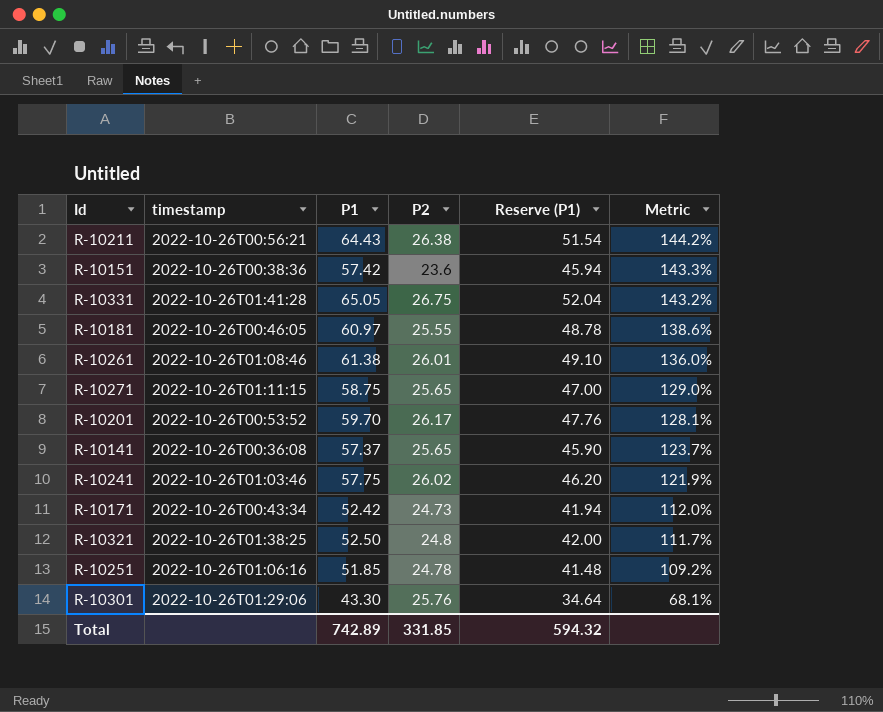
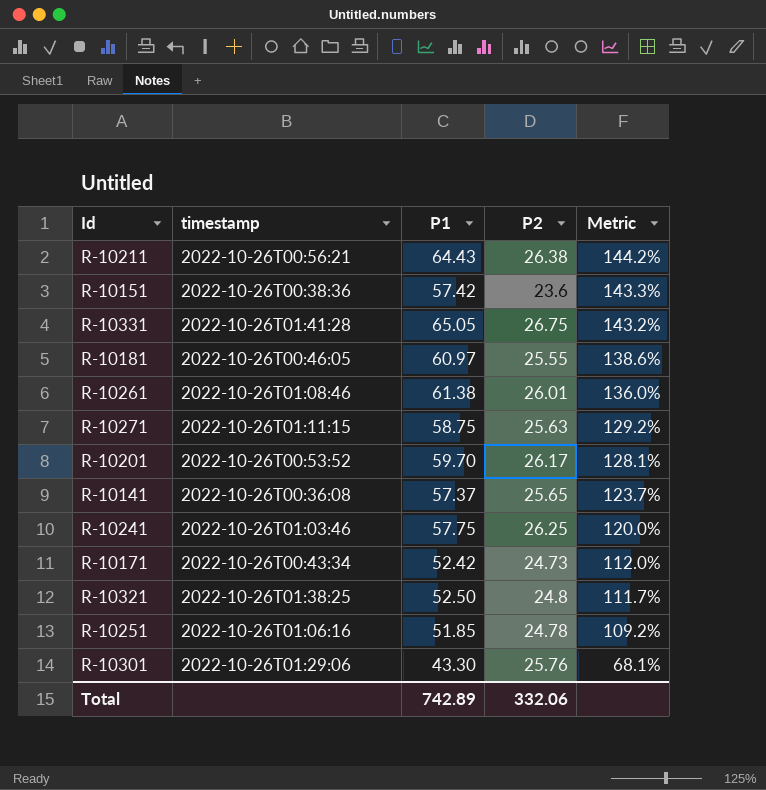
column Reserve (P1) | formula: [P1] * 0.8 -> none
R-10271 | P2: 25.65 -> 25.63
R-10271 | Metric: 129.0% -> 129.2%
R-10241 | P2: 26.02 -> 26.25
R-10241 | Metric: 121.9% -> 120.0%
Total | P2: 331.85 -> 332.06

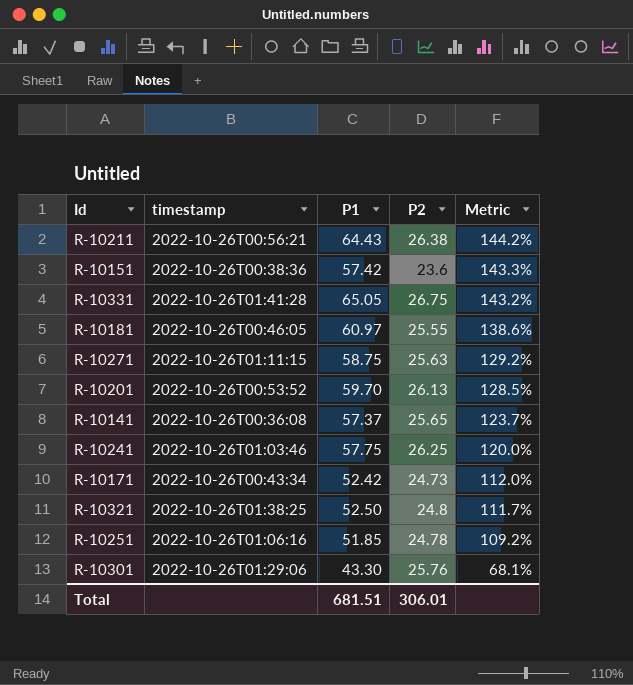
row R-10261: 2022-10-26T01:08:46 | 61.38 | 26.01 | 136.0% -> none
R-10201 | P2: 26.17 -> 26.13
R-10201 | Metric: 128.1% -> 128.5%
Total | P1: 742.89 -> 681.51
Total | P2: 332.06 -> 306.01

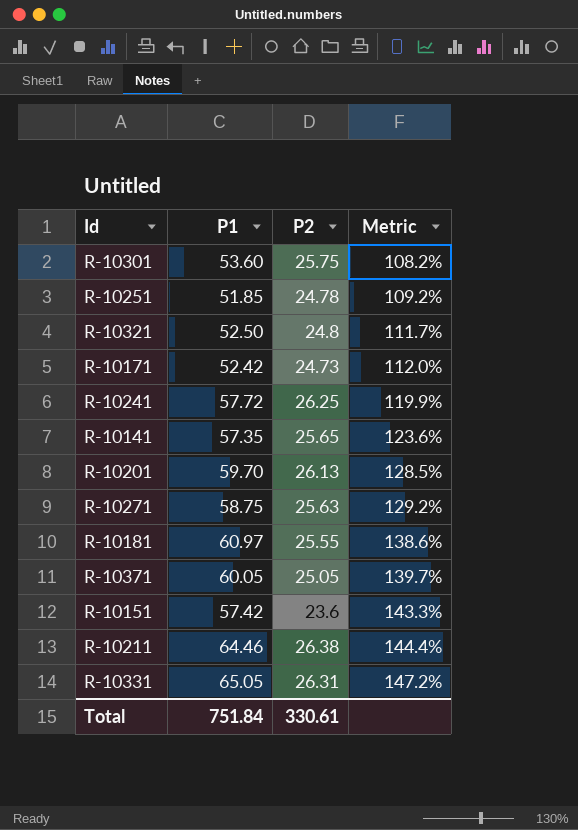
row order: Metric descending -> Metric ascending
column timestamp | position: 2 -> none
R-10301 | P1: 43.30 -> 53.60
R-10301 | P2: 25.76 -> 25.75
R-10301 | Metric: 68.1% -> 108.2%
R-10241 | P1: 57.75 -> 57.72
R-10241 | Metric: 120.0% -> 119.9%
R-10141 | P1: 57.37 -> 57.35
R-10141 | Metric: 123.7% -> 123.6%
row R-10371: none -> 60.05 | 25.05 | 139.7%
R-10211 | P1: 64.43 -> 64.46
R-10211 | Metric: 144.2% -> 144.4%
R-10331 | P2: 26.75 -> 26.31
R-10331 | Metric: 143.2% -> 147.2%
Total | P1: 681.51 -> 751.84
Total | P2: 306.01 -> 330.61

